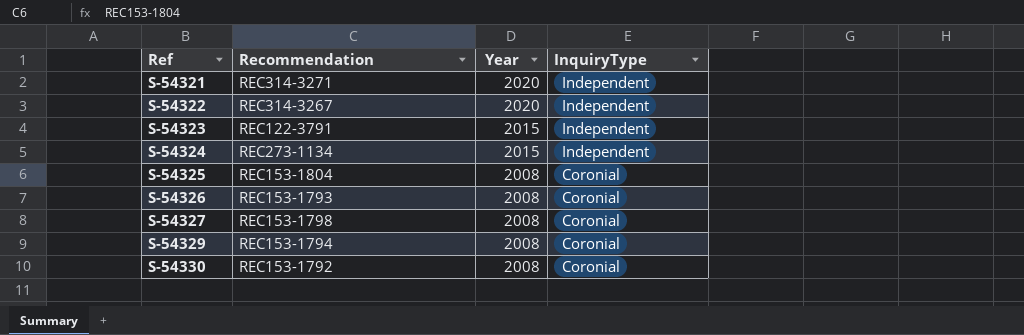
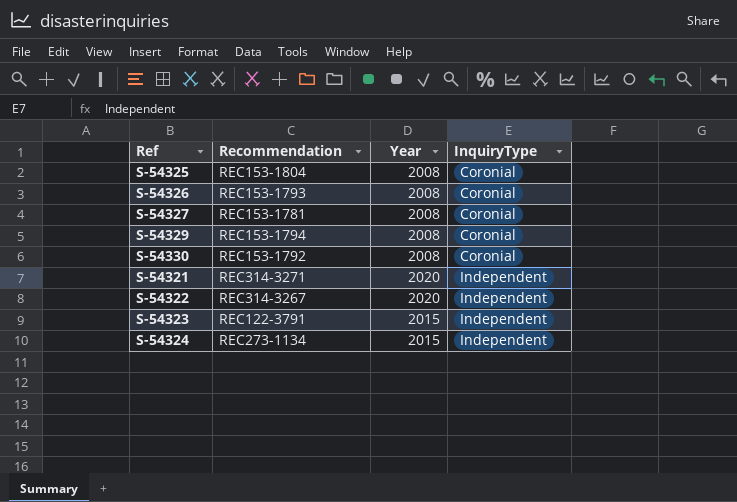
row order: Ref ascending -> InquiryType ascending
S-54327 | Recommendation: REC153-1798 -> REC153-1781

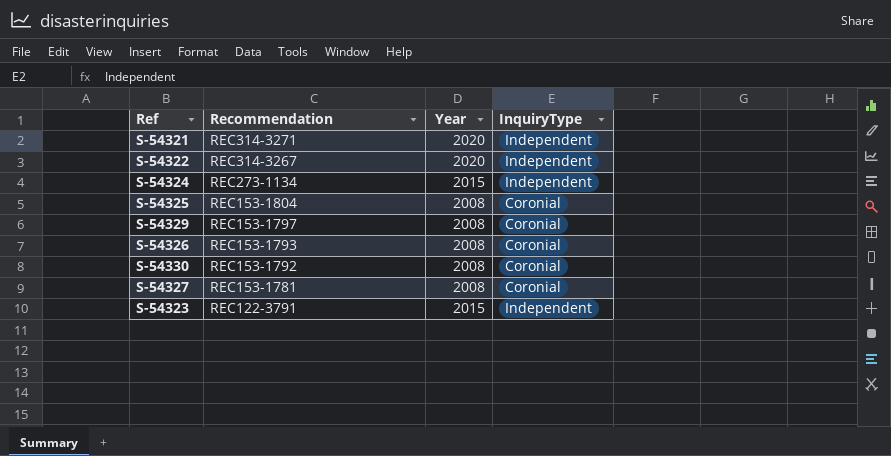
row order: InquiryType ascending -> Recommendation descending
S-54329 | Recommendation: REC153-1794 -> REC153-1797

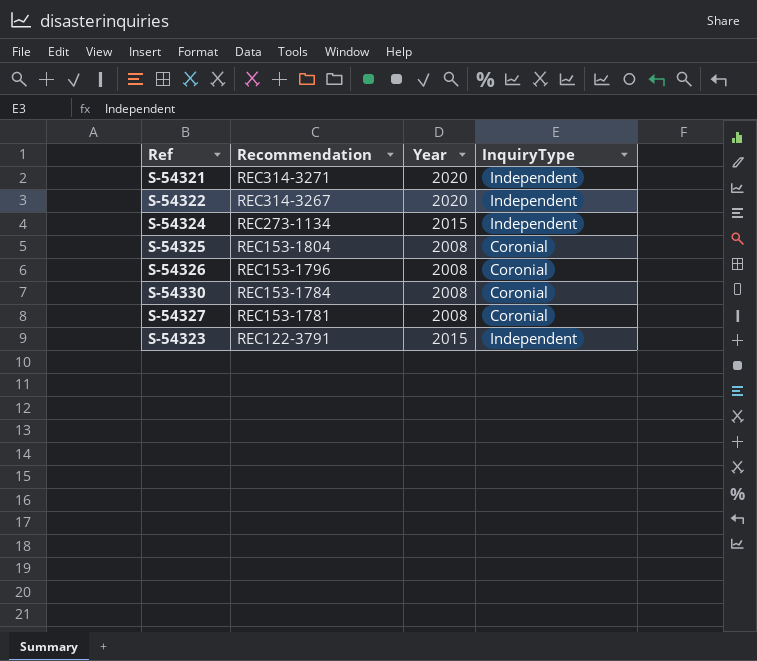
row S-54329: REC153-1797 | 2008 | Coronial -> none
S-54326 | Recommendation: REC153-1793 -> REC153-1796
S-54330 | Recommendation: REC153-1792 -> REC153-1784

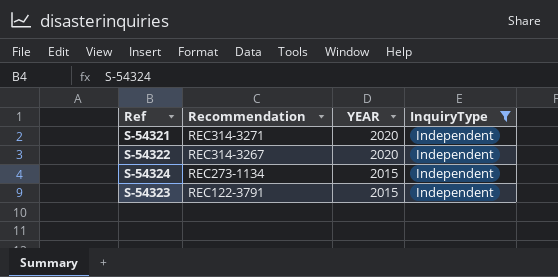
filter: none -> InquiryType = Independent
column name: Year -> YEAR

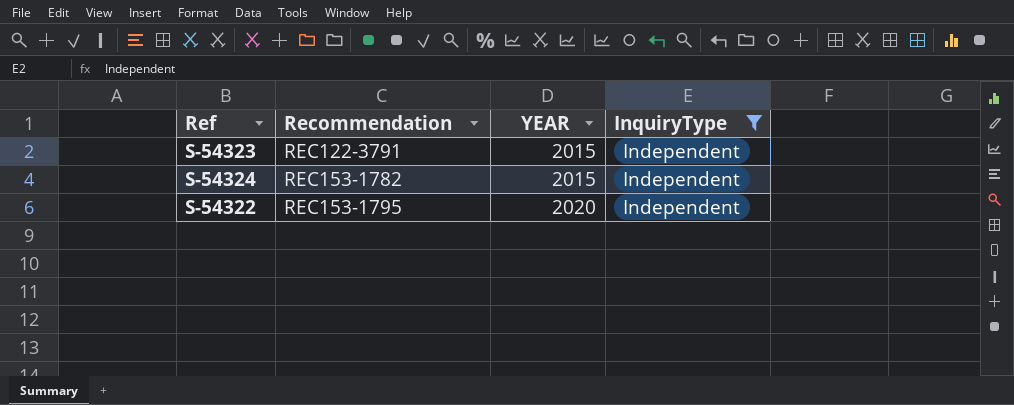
row order: Recommendation descending -> Recommendation ascending
row S-54321: REC314-3271 | 2020 | Independent -> none
S-54324 | Recommendation: REC273-1134 -> REC153-1782
S-54322 | Recommendation: REC314-3267 -> REC153-1795

